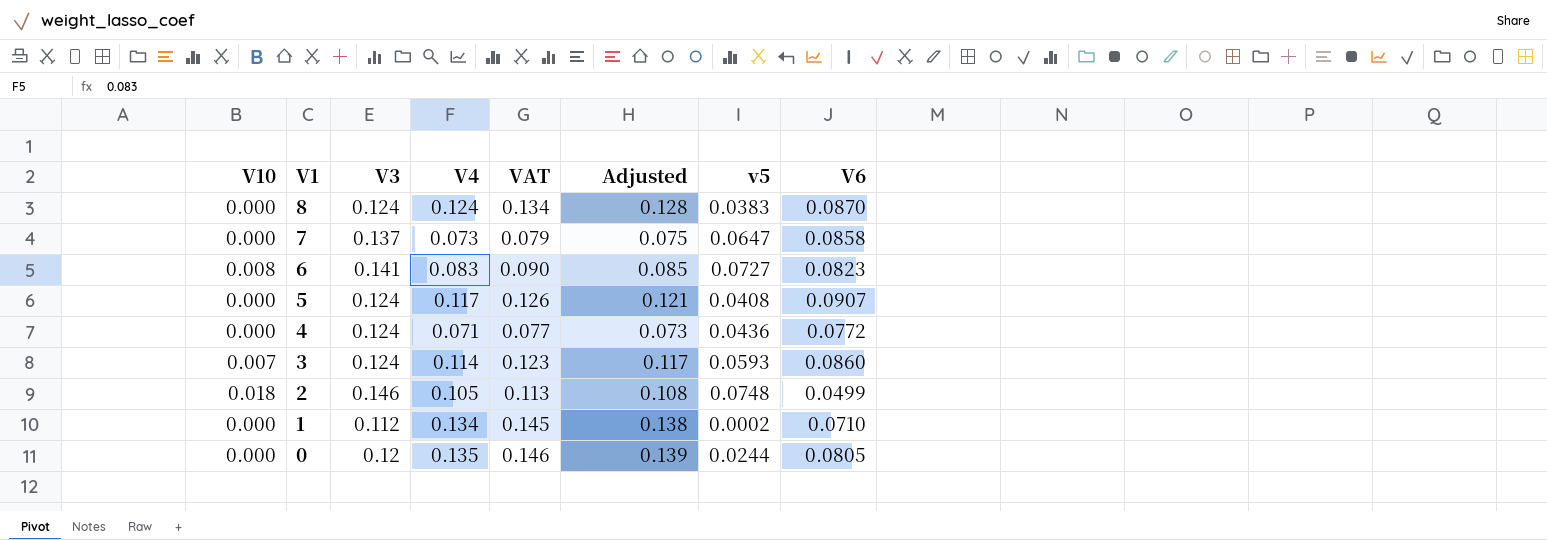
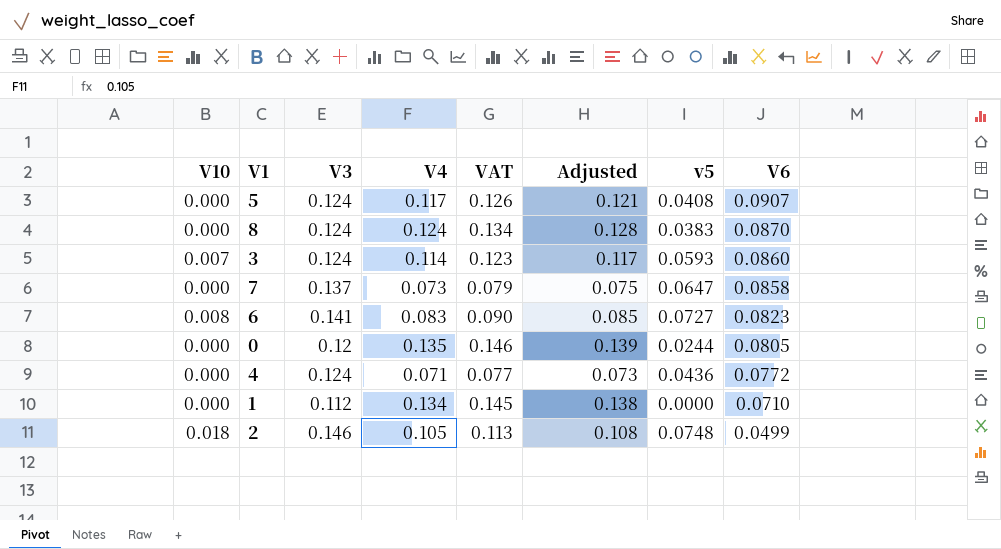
row order: V1 descending -> V6 descending
1 | v5: 0.0002 -> 0.0000

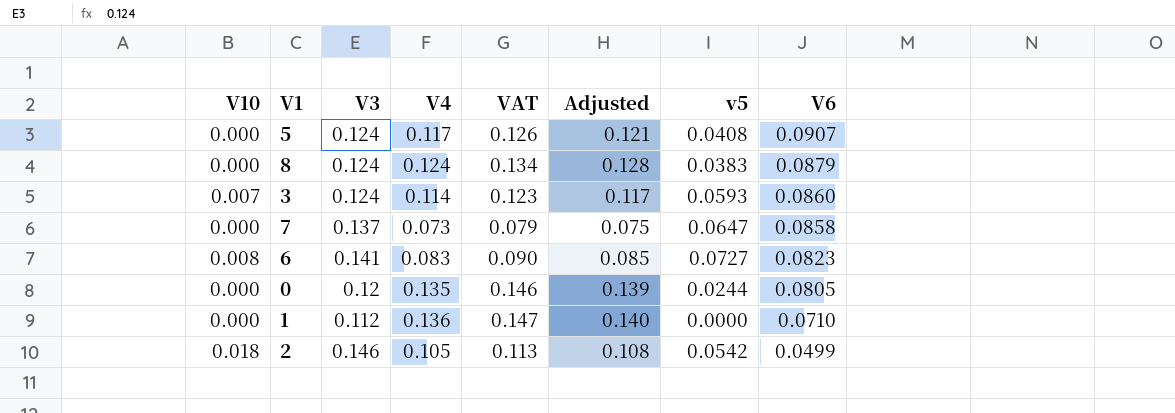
row 4: 0.000 | 0.124 | 0.071 | 0.077 | 0.073 | 0.0436 | 0.0772 -> none
8 | V6: 0.0870 -> 0.0879
1 | V4: 0.134 -> 0.136
1 | VAT: 0.145 -> 0.147
1 | Adjusted: 0.138 -> 0.140
2 | v5: 0.0748 -> 0.0542

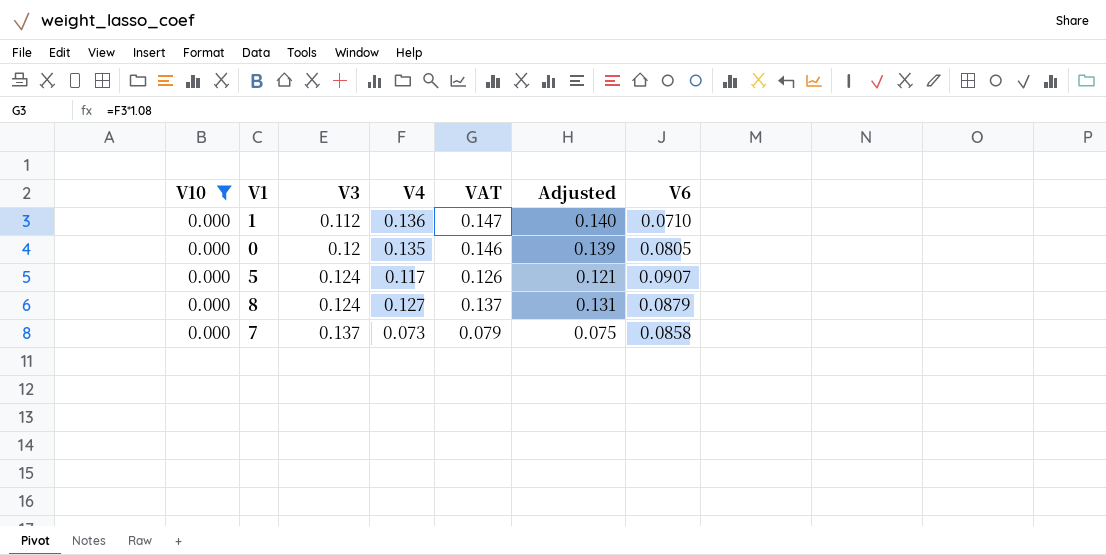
filter: none -> V10 = 0.000
row order: V6 descending -> V3 ascending
column v5 | position: 7 -> none
8 | V4: 0.124 -> 0.127
8 | VAT: 0.134 -> 0.137
8 | Adjusted: 0.128 -> 0.131

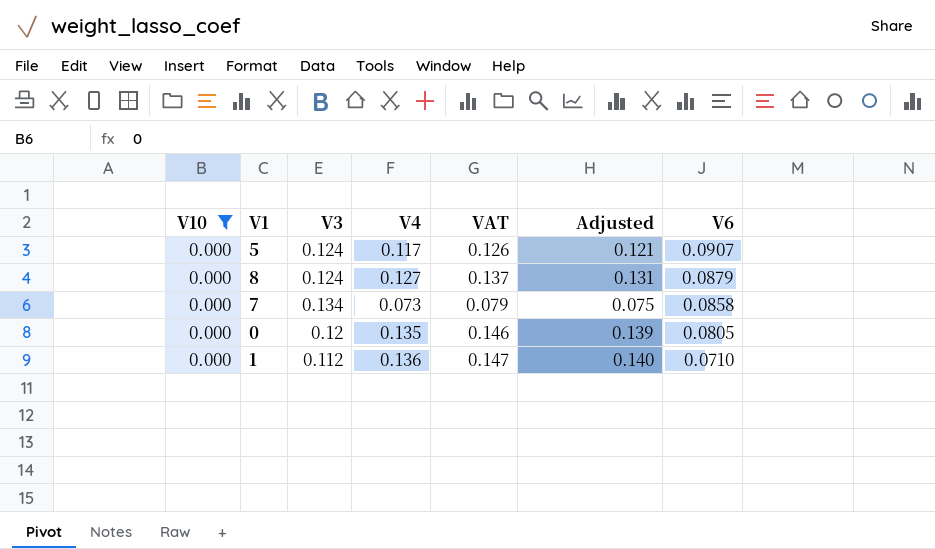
row order: V3 ascending -> V6 descending
7 | V3: 0.137 -> 0.134

